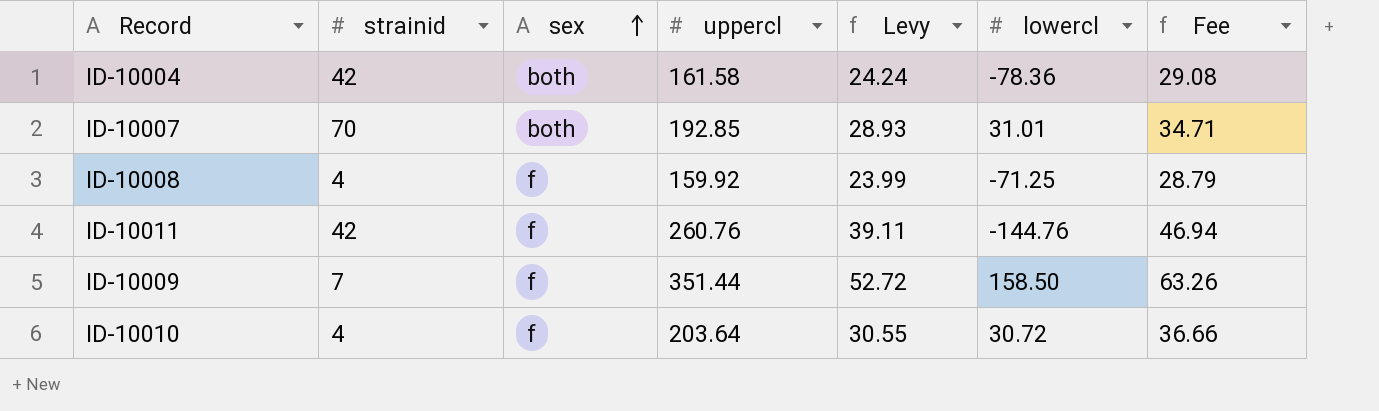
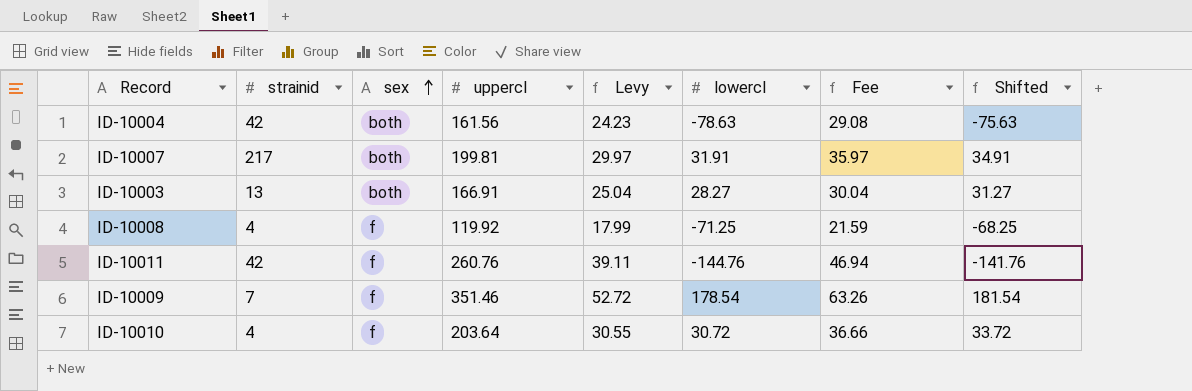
column Shifted | formula: none -> [lowercl] + 3
ID-10004 | uppercl: 161.58 -> 161.56
ID-10004 | Levy: 24.24 -> 24.23
ID-10004 | lowercl: -78.36 -> -78.63
ID-10007 | strainid: 70 -> 217
ID-10007 | uppercl: 192.85 -> 199.81
ID-10007 | Levy: 28.93 -> 29.97
ID-10007 | lowercl: 31.01 -> 31.91
ID-10007 | Fee: 34.71 -> 35.97
row ID-10003: none -> 13 | both | 166.91 | 25.04 | 28.27 | 30.04 | 31.27
ID-10008 | uppercl: 159.92 -> 119.92
ID-10008 | Levy: 23.99 -> 17.99
ID-10008 | Fee: 28.79 -> 21.59
ID-10009 | uppercl: 351.44 -> 351.46
ID-10009 | lowercl: 158.50 -> 178.54

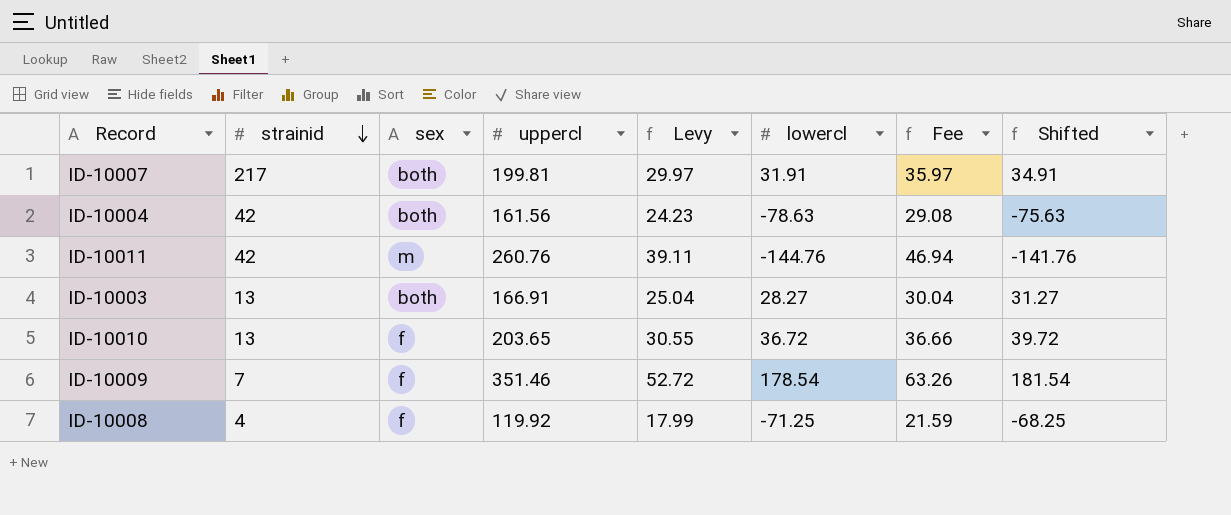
row order: sex ascending -> strainid descending
ID-10011 | sex: f -> m
ID-10010 | strainid: 4 -> 13
ID-10010 | uppercl: 203.64 -> 203.65
ID-10010 | lowercl: 30.72 -> 36.72
ID-10010 | Shifted: 33.72 -> 39.72

